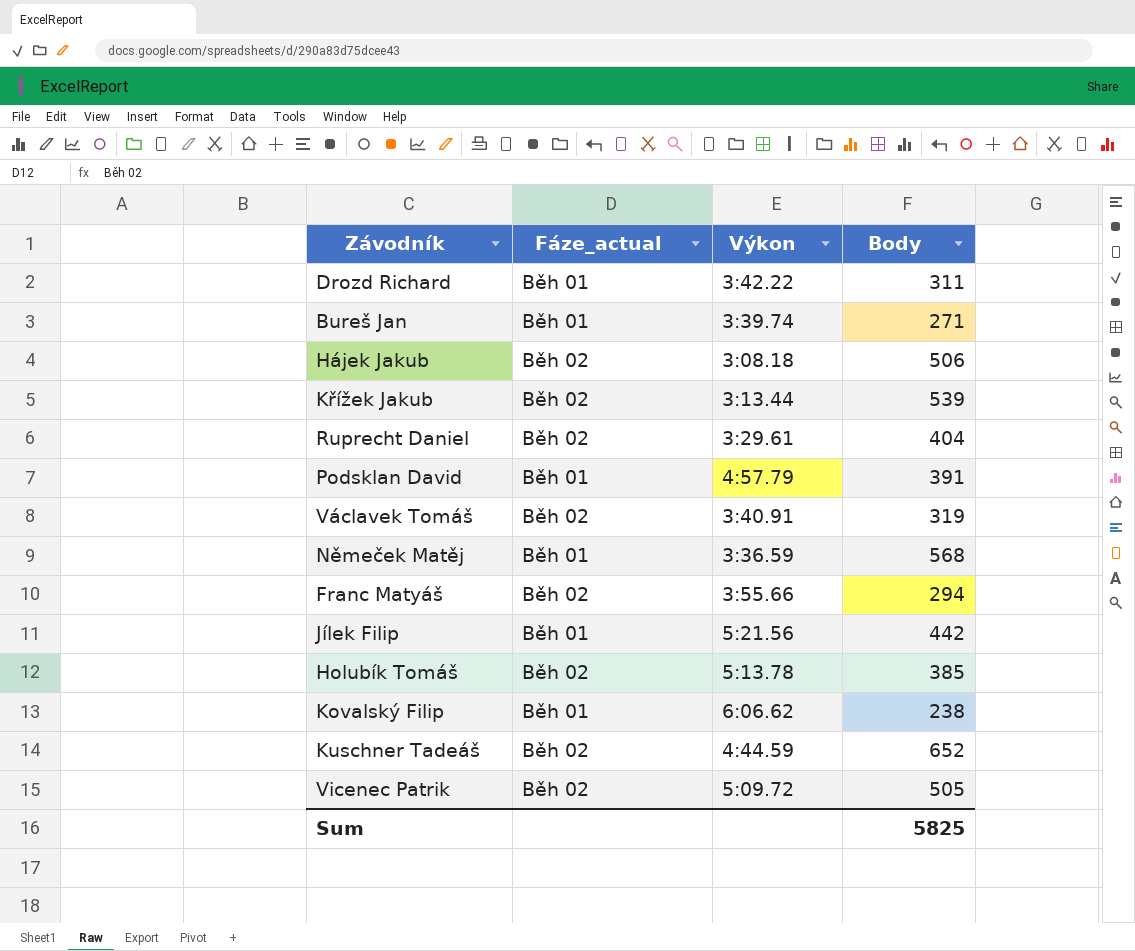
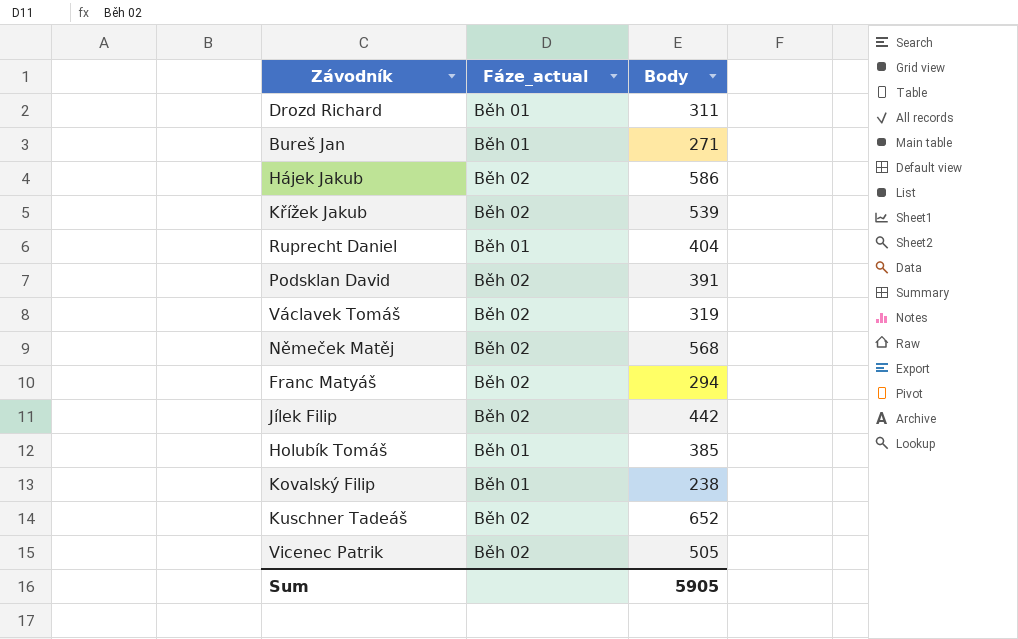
column Výkon | position: 3 -> none
Hájek Jakub | Body: 506 -> 586
Ruprecht Daniel | Fáze_actual: Běh 02 -> Běh 01
Podsklan David | Fáze_actual: Běh 01 -> Běh 02
Němeček Matěj | Fáze_actual: Běh 01 -> Běh 02
Jílek Filip | Fáze_actual: Běh 01 -> Běh 02
Holubík Tomáš | Fáze_actual: Běh 02 -> Běh 01
Sum | Body: 5825 -> 5905

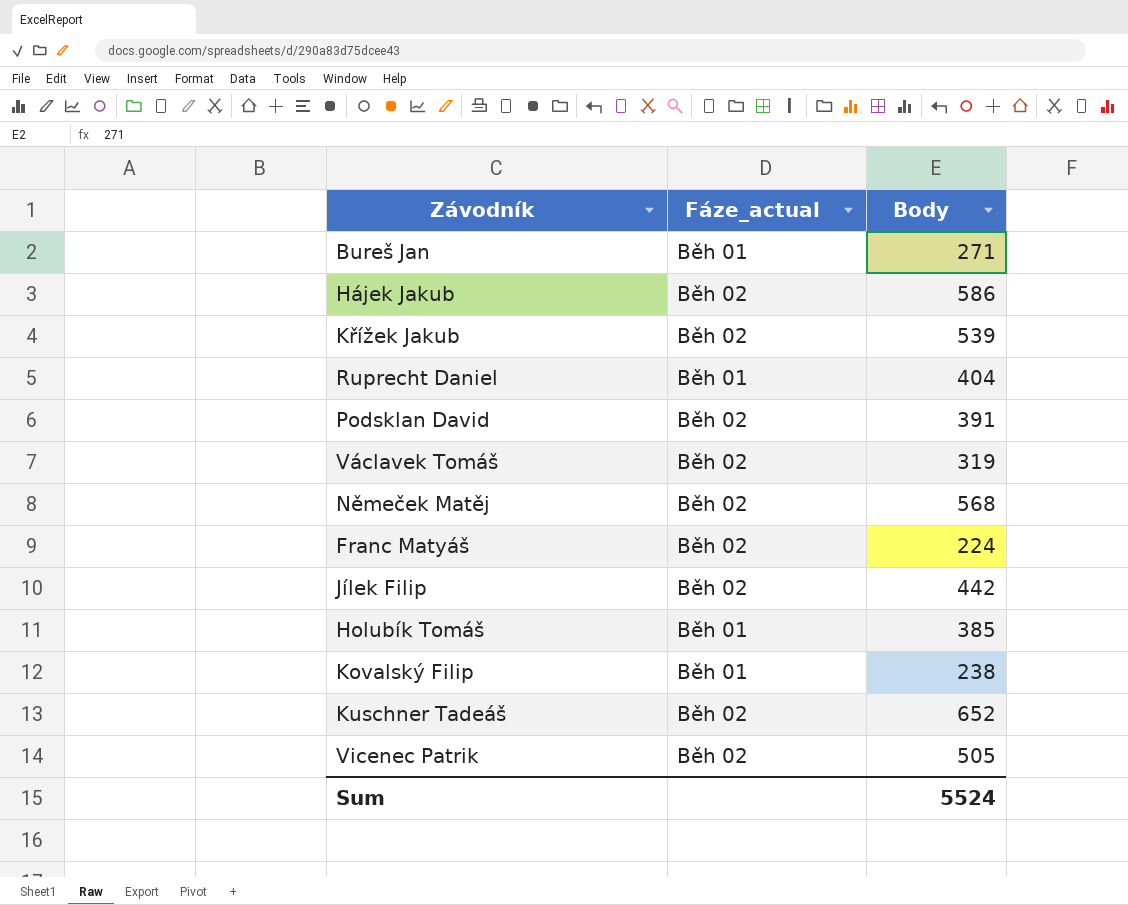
row Drozd Richard: Běh 01 | 311 -> none
Franc Matyáš | Body: 294 -> 224
Sum | Body: 5905 -> 5524

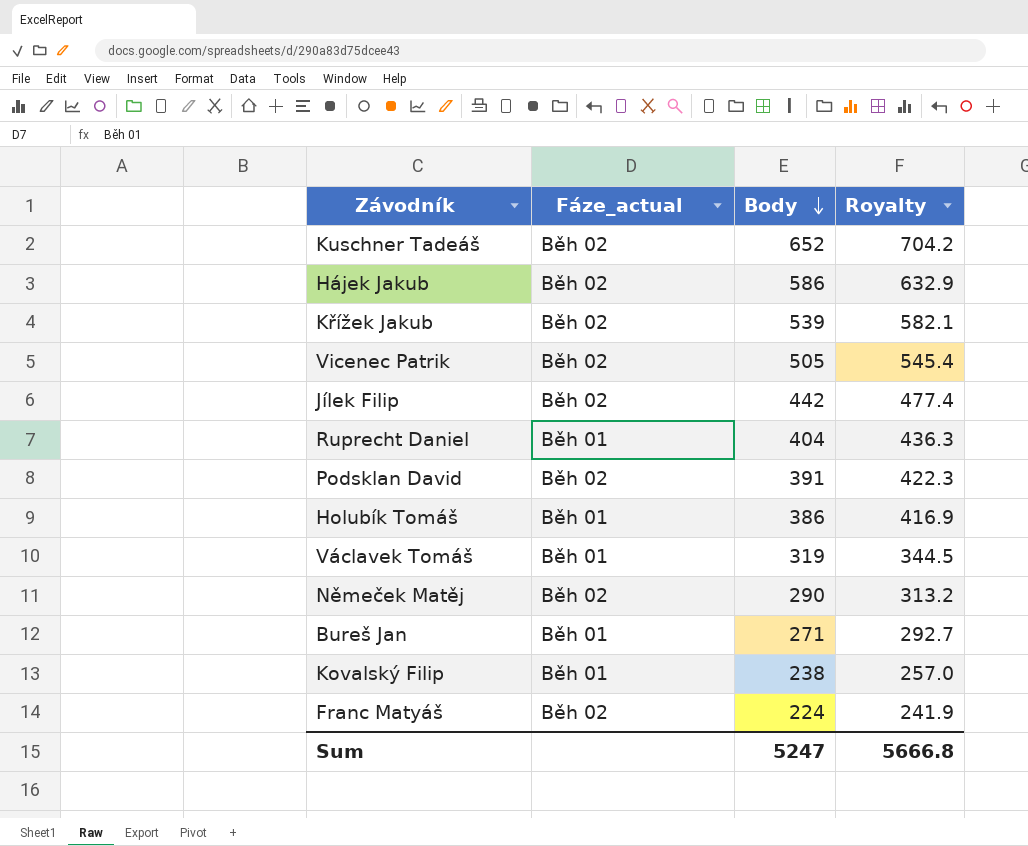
row order: none -> Body descending
column Royalty | formula: none -> [Body] * 1.08
Holubík Tomáš | Body: 385 -> 386
Václavek Tomáš | Fáze_actual: Běh 02 -> Běh 01
Němeček Matěj | Body: 568 -> 290
Sum | Body: 5524 -> 5247

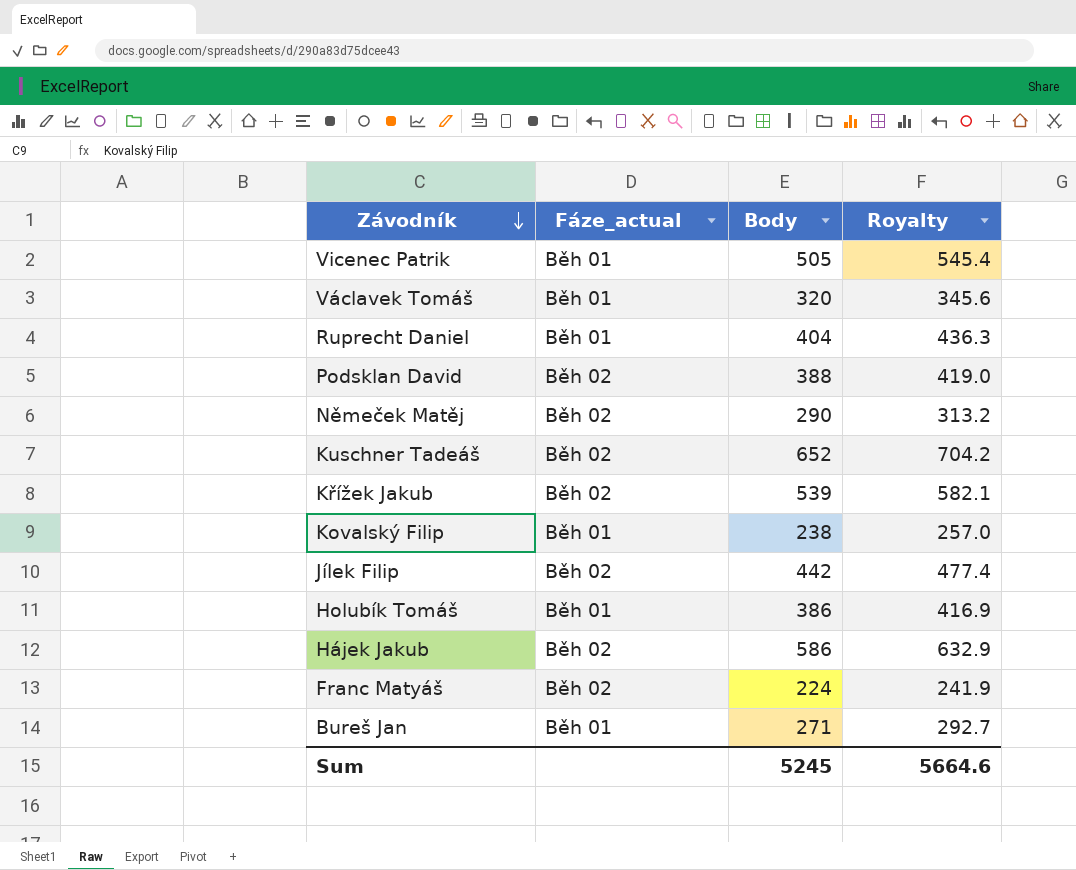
row order: Body descending -> Závodník descending
Vicenec Patrik | Fáze_actual: Běh 02 -> Běh 01
Václavek Tomáš | Body: 319 -> 320
Václavek Tomáš | Royalty: 344.5 -> 345.6
Podsklan David | Body: 391 -> 388
Podsklan David | Royalty: 422.3 -> 419.0
Sum | Body: 5247 -> 5245
Sum | Royalty: 5666.8 -> 5664.6

